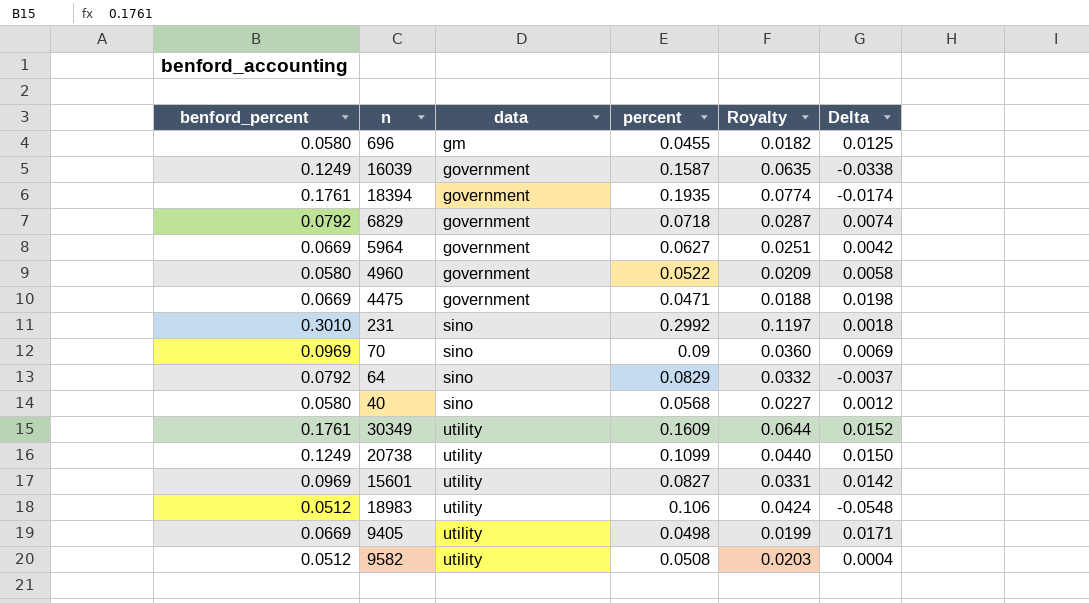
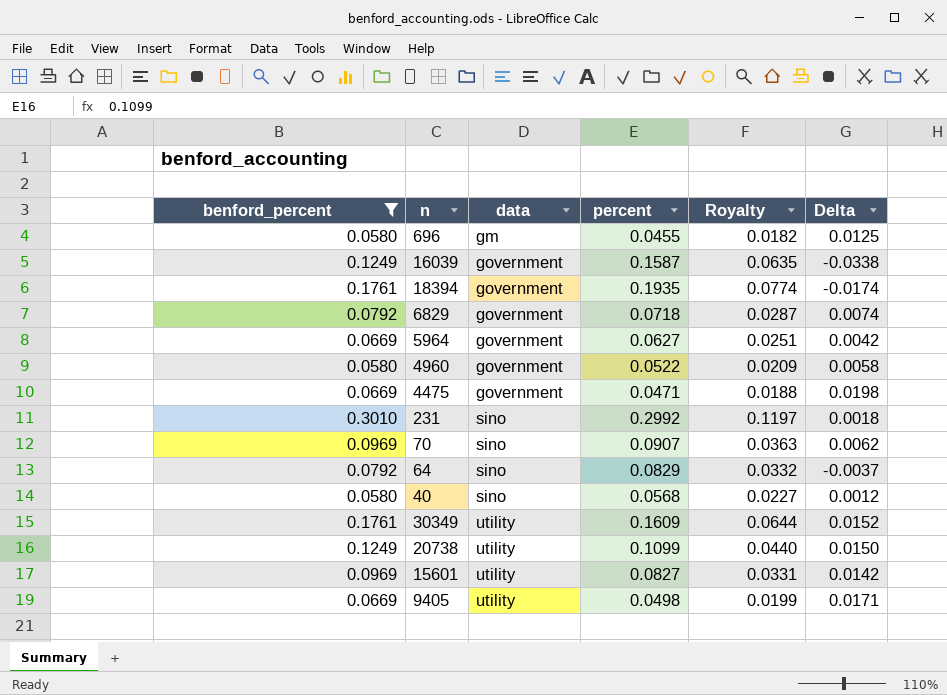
filter: none -> benford_percent != 0.0512
70 | percent: 0.09 -> 0.0907
70 | Royalty: 0.0360 -> 0.0363
70 | Delta: 0.0069 -> 0.0062

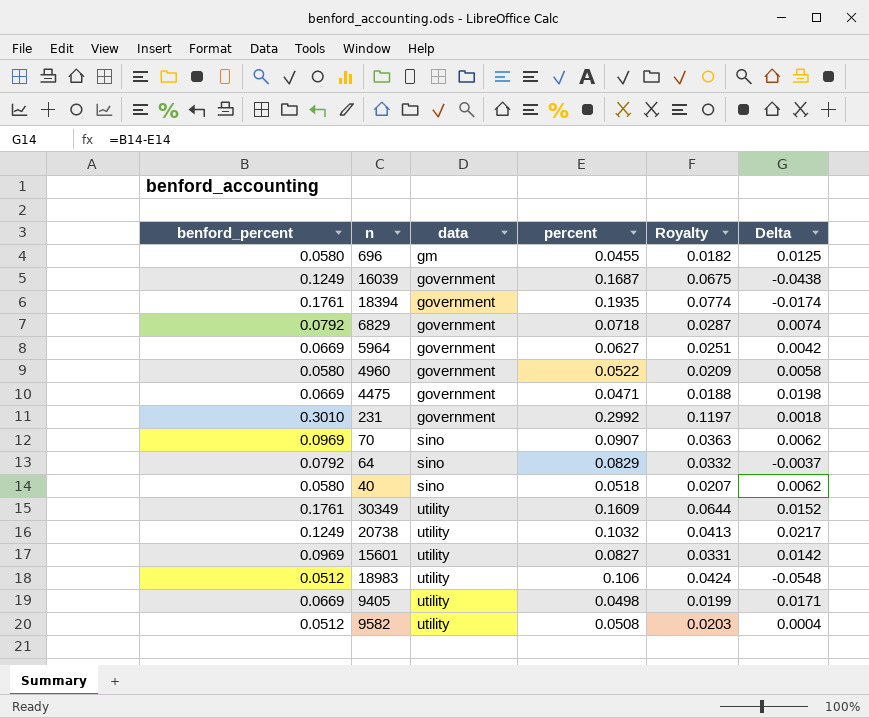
filter: benford_percent != 0.0512 -> none
16039 | percent: 0.1587 -> 0.1687
16039 | Royalty: 0.0635 -> 0.0675
16039 | Delta: -0.0338 -> -0.0438
231 | data: sino -> government
40 | percent: 0.0568 -> 0.0518
40 | Royalty: 0.0227 -> 0.0207
40 | Delta: 0.0012 -> 0.0062
20738 | percent: 0.1099 -> 0.1032
20738 | Royalty: 0.0440 -> 0.0413
20738 | Delta: 0.0150 -> 0.0217

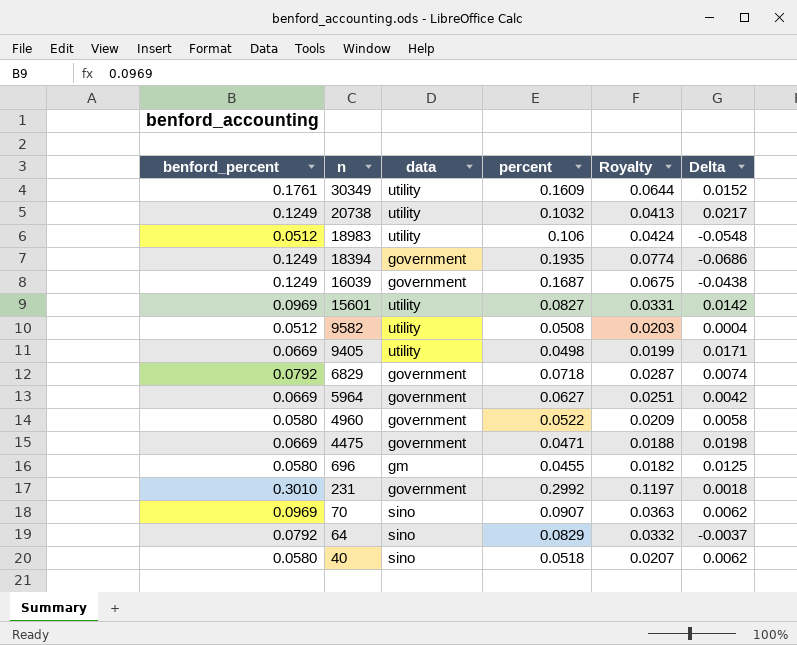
row order: data ascending -> n descending
18394 | benford_percent: 0.1761 -> 0.1249
18394 | Delta: -0.0174 -> -0.0686

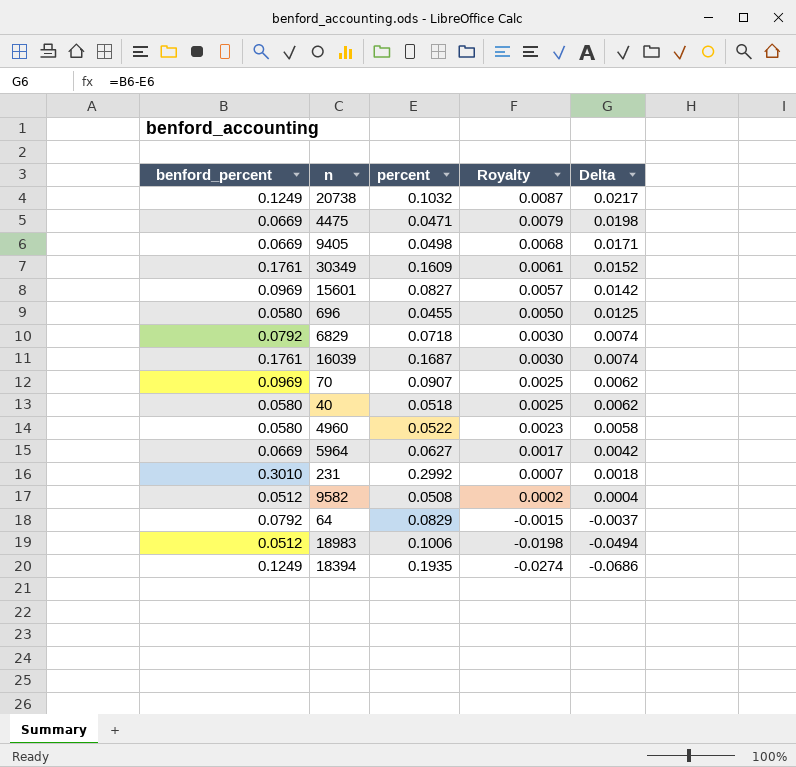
row order: n descending -> Royalty descending
column data | position: 3 -> none
column Royalty | formula: [percent] * 0.4 -> [Delta] * 0.4
16039 | benford_percent: 0.1249 -> 0.1761
16039 | Delta: -0.0438 -> 0.0074
18983 | percent: 0.106 -> 0.1006
18983 | Delta: -0.0548 -> -0.0494

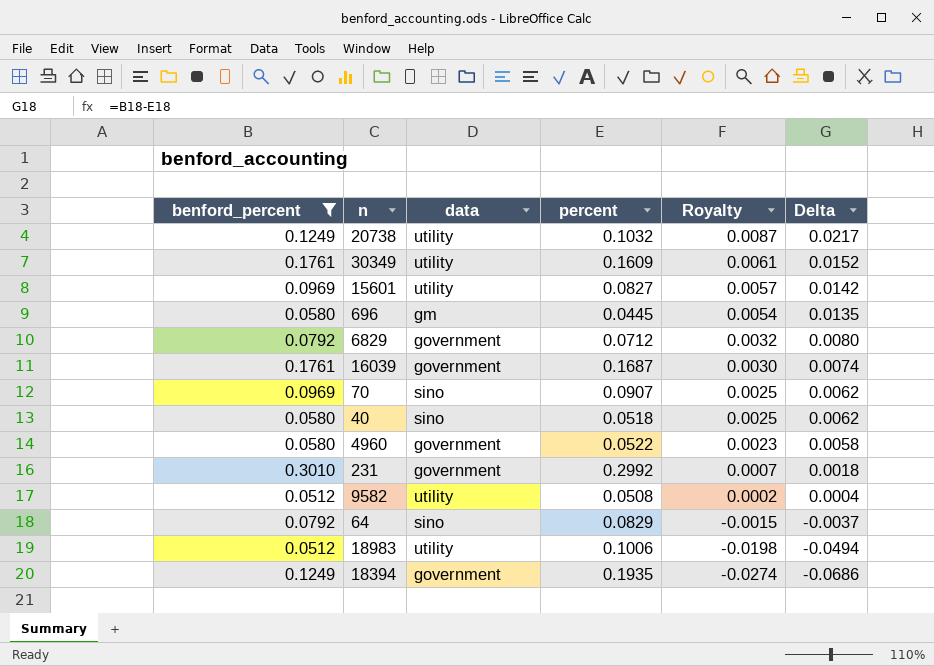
filter: none -> benford_percent != 0.0669
column data | position: none -> 3
696 | percent: 0.0455 -> 0.0445
696 | Royalty: 0.0050 -> 0.0054
696 | Delta: 0.0125 -> 0.0135
6829 | percent: 0.0718 -> 0.0712
6829 | Royalty: 0.0030 -> 0.0032
6829 | Delta: 0.0074 -> 0.0080

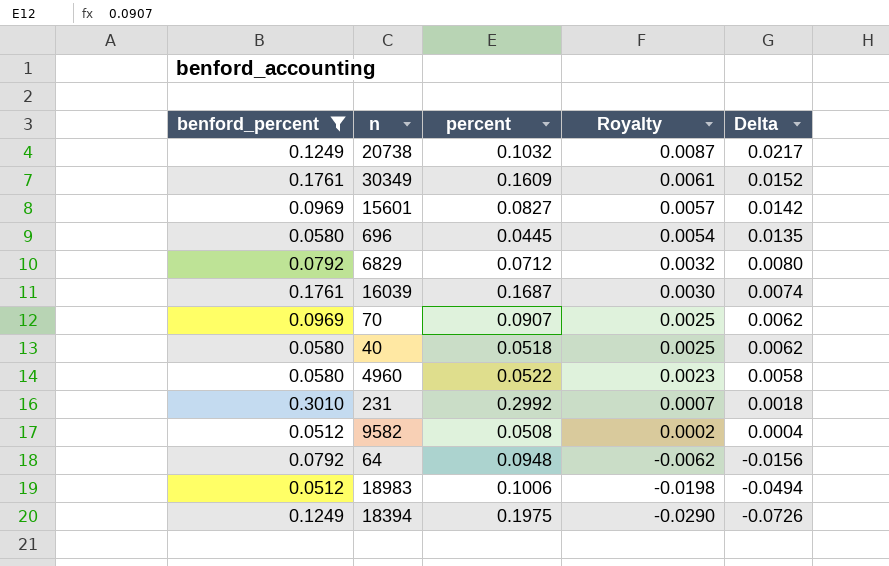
column data | position: 3 -> none
64 | percent: 0.0829 -> 0.0948
64 | Royalty: -0.0015 -> -0.0062
64 | Delta: -0.0037 -> -0.0156
18394 | percent: 0.1935 -> 0.1975
18394 | Royalty: -0.0274 -> -0.0290
18394 | Delta: -0.0686 -> -0.0726

